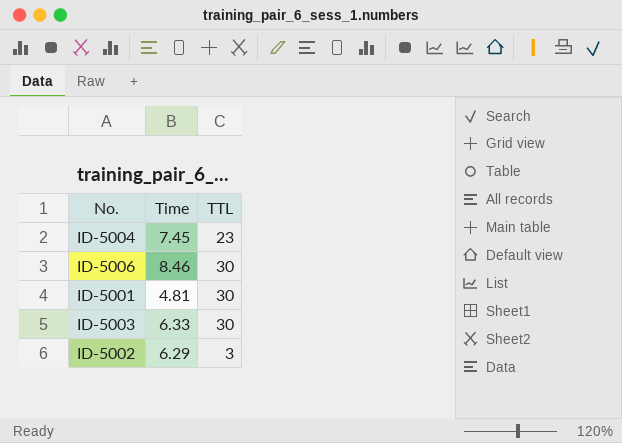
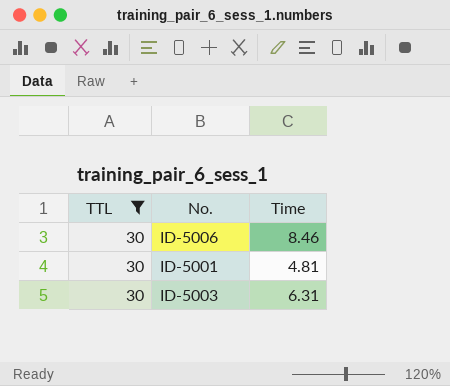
filter: none -> TTL = 30
column TTL | position: 3 -> 1
ID-5003 | Time: 6.33 -> 6.31

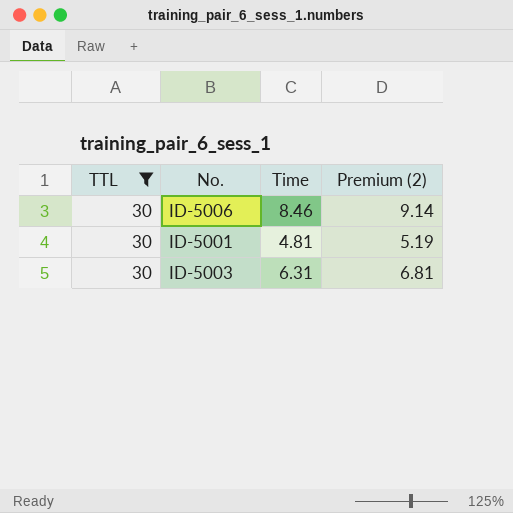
column Premium (2) | formula: none -> [Time] * 1.08

